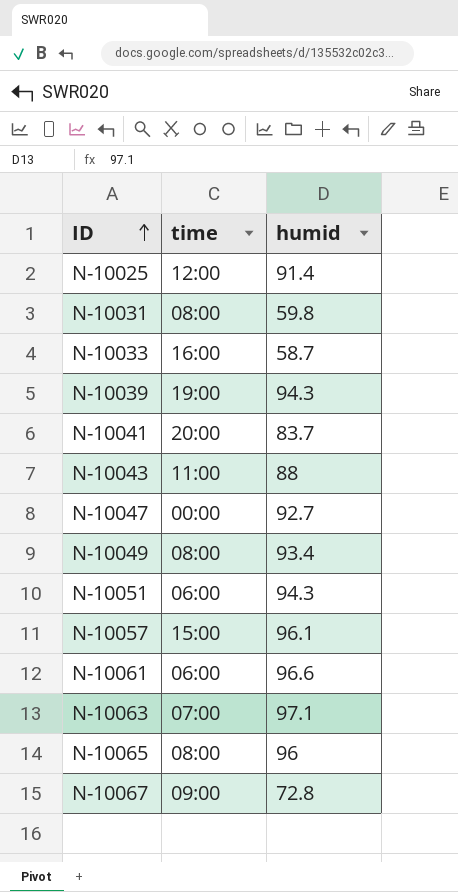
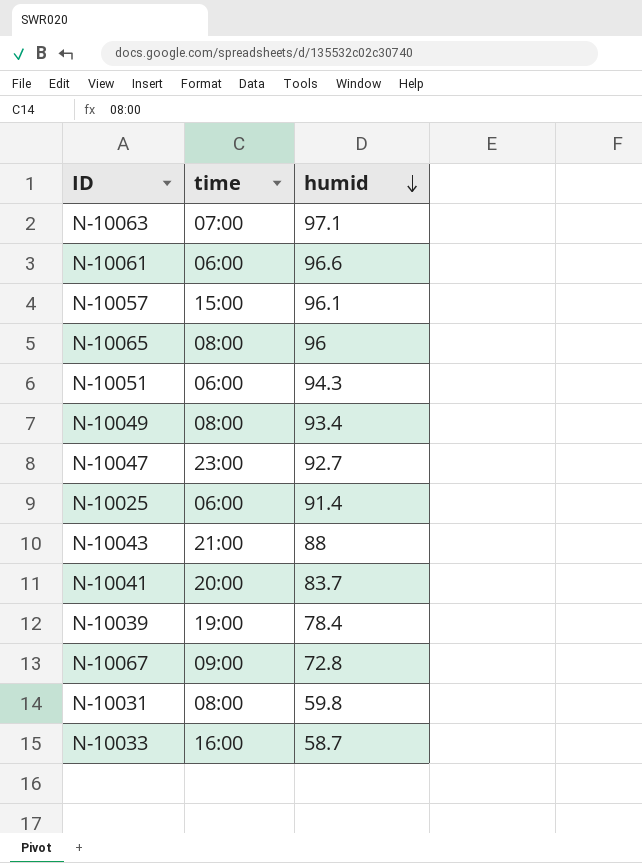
row order: ID ascending -> humid descending
N-10047 | time: 00:00 -> 23:00
N-10025 | time: 12:00 -> 06:00
N-10043 | time: 11:00 -> 21:00
N-10039 | humid: 94.3 -> 78.4

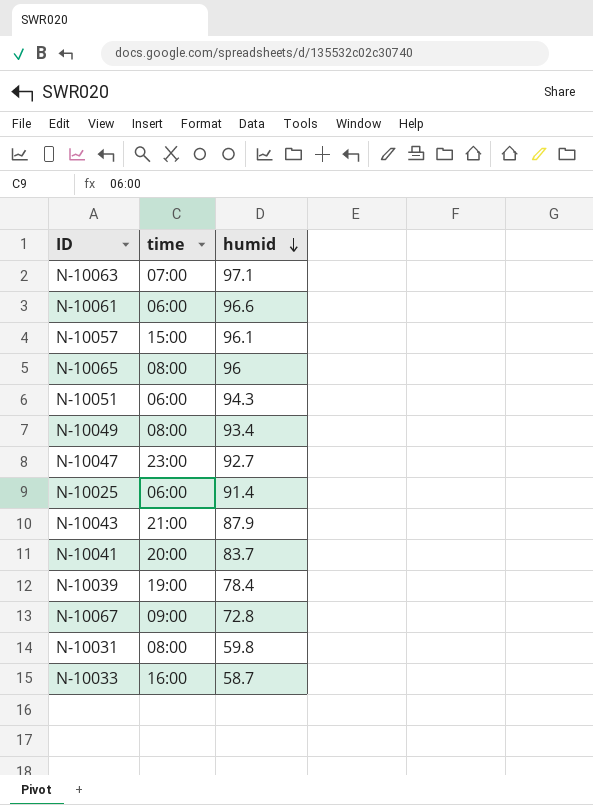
N-10043 | humid: 88 -> 87.9

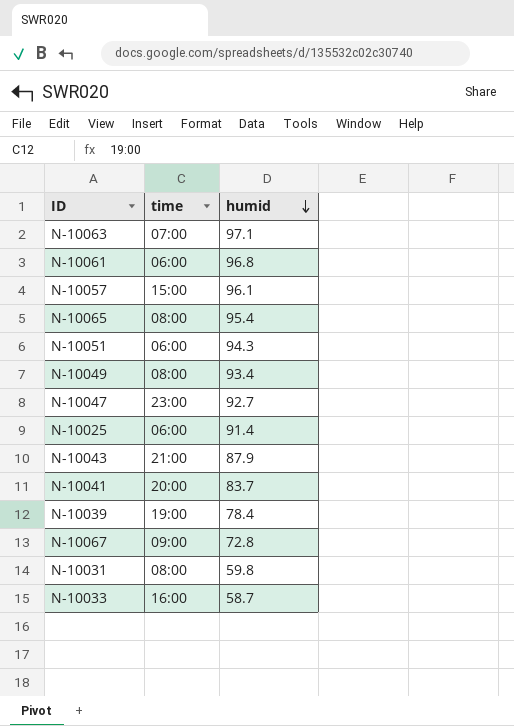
N-10061 | humid: 96.6 -> 96.8
N-10065 | humid: 96 -> 95.4

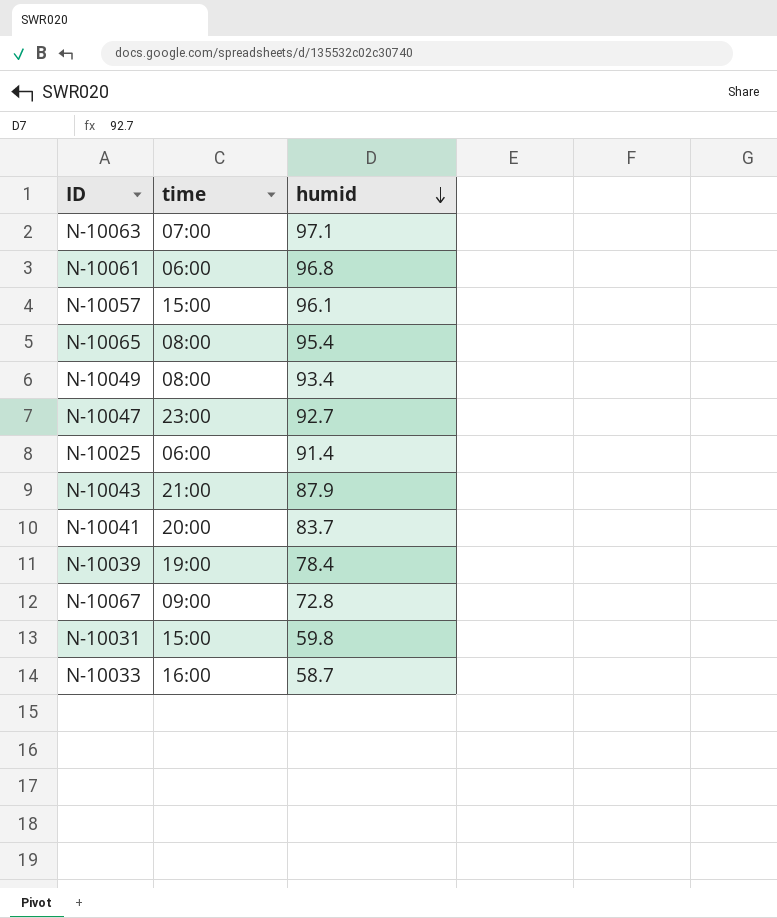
row N-10051: 06:00 | 94.3 -> none
N-10031 | time: 08:00 -> 15:00

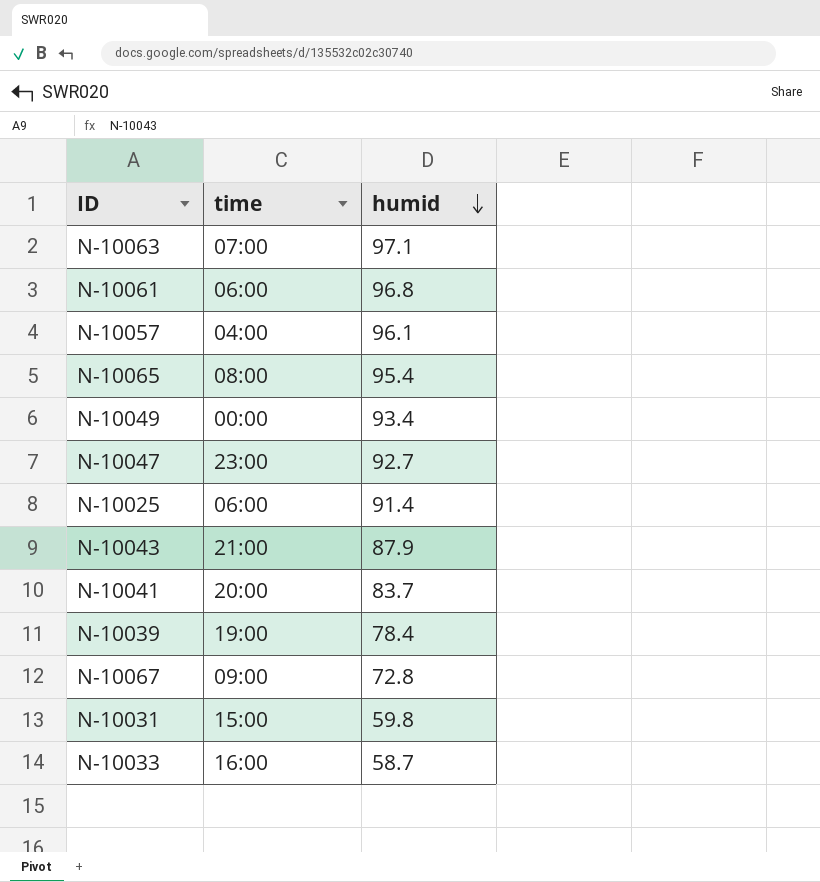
N-10057 | time: 15:00 -> 04:00
N-10049 | time: 08:00 -> 00:00

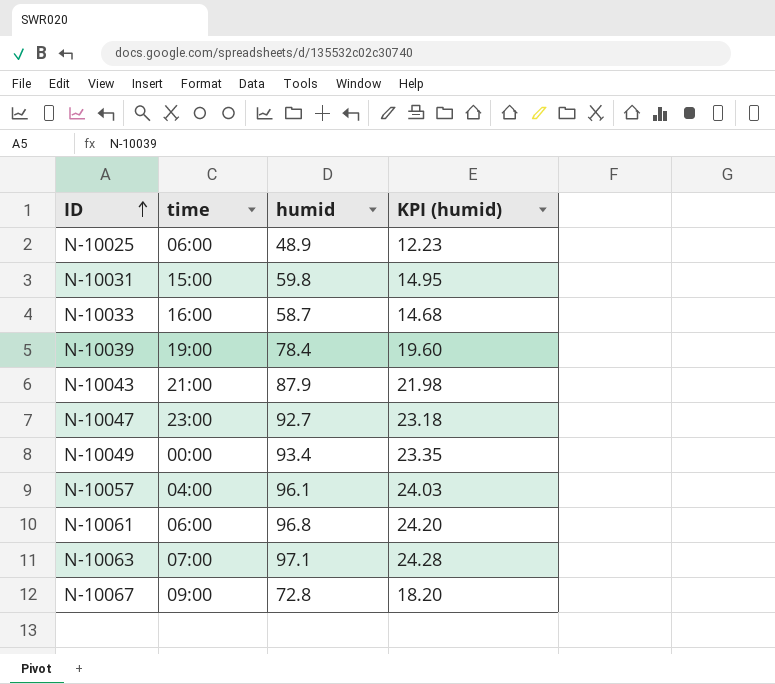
row order: humid descending -> ID ascending
column KPI (humid) | formula: none -> [humid] * 0.25
row N-10065: 08:00 | 95.4 -> none
row N-10041: 20:00 | 83.7 -> none
N-10025 | humid: 91.4 -> 48.9

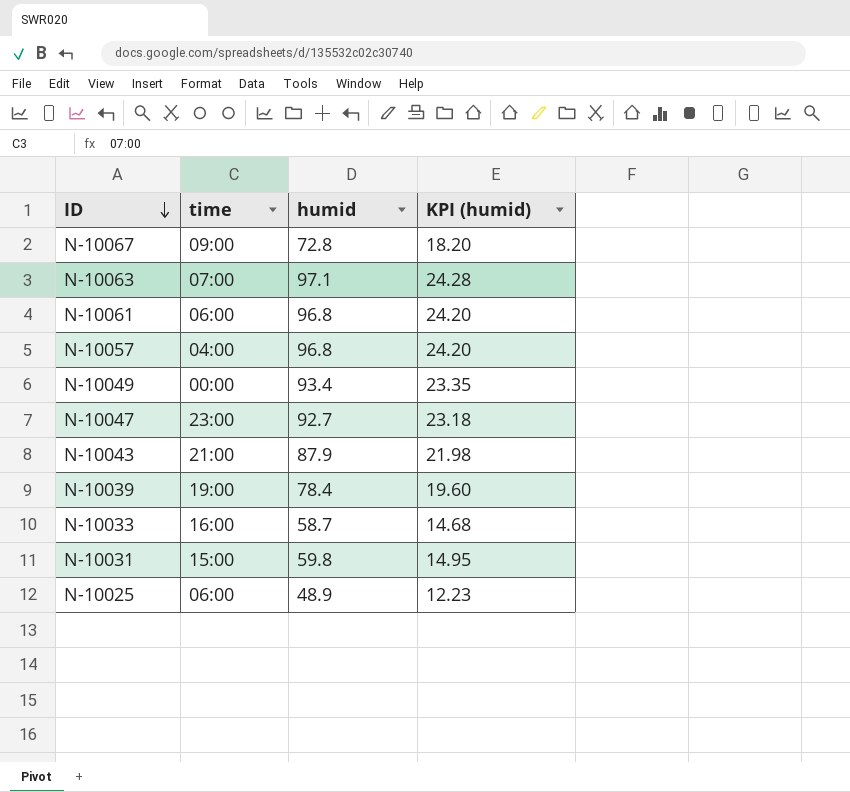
row order: ID ascending -> ID descending
N-10057 | humid: 96.1 -> 96.8
N-10057 | KPI (humid): 24.03 -> 24.20

